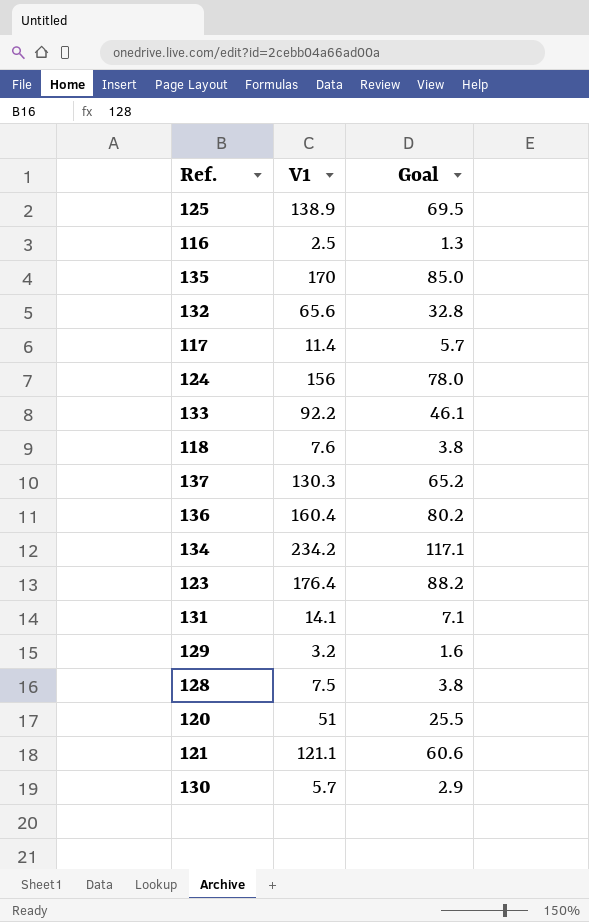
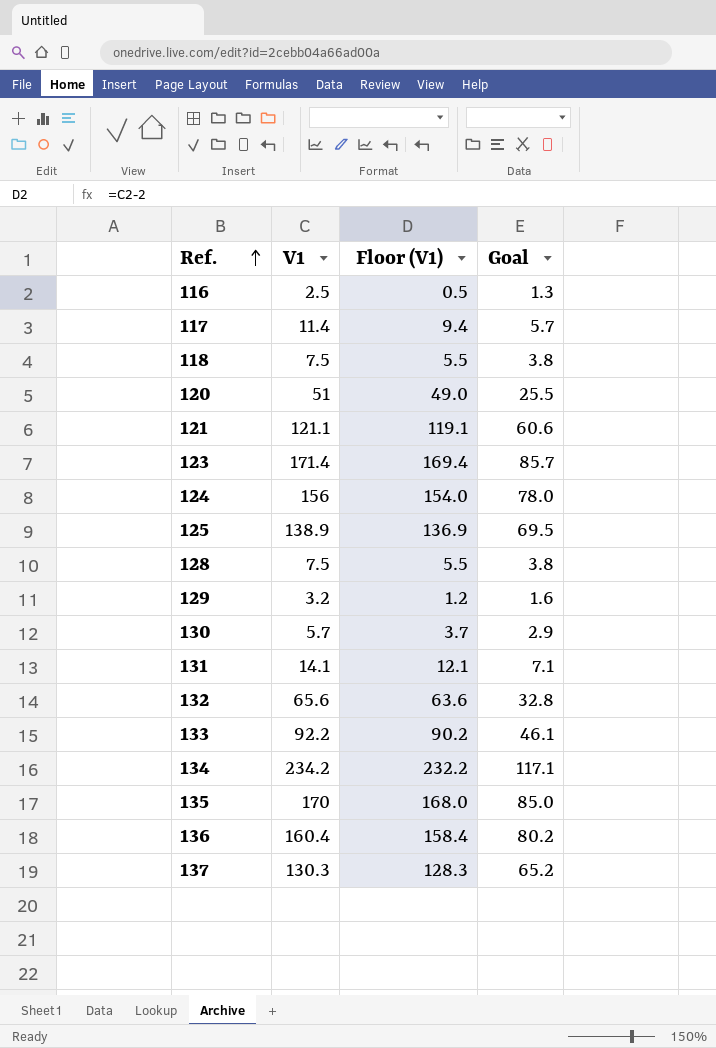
row order: none -> Ref. ascending
column Floor (V1) | formula: none -> [V1] - 2
118 | V1: 7.6 -> 7.5
123 | V1: 176.4 -> 171.4
123 | Goal: 88.2 -> 85.7

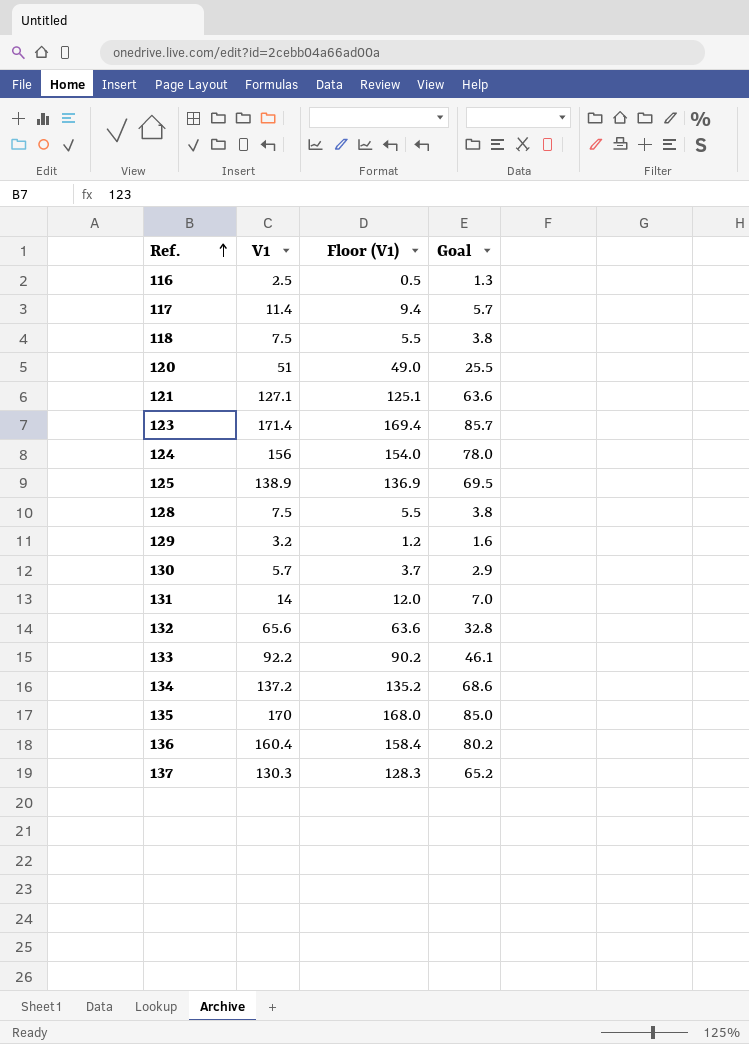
121 | V1: 121.1 -> 127.1
121 | Floor (V1): 119.1 -> 125.1
121 | Goal: 60.6 -> 63.6
131 | V1: 14.1 -> 14
131 | Floor (V1): 12.1 -> 12.0
131 | Goal: 7.1 -> 7.0
134 | V1: 234.2 -> 137.2
134 | Floor (V1): 232.2 -> 135.2
134 | Goal: 117.1 -> 68.6

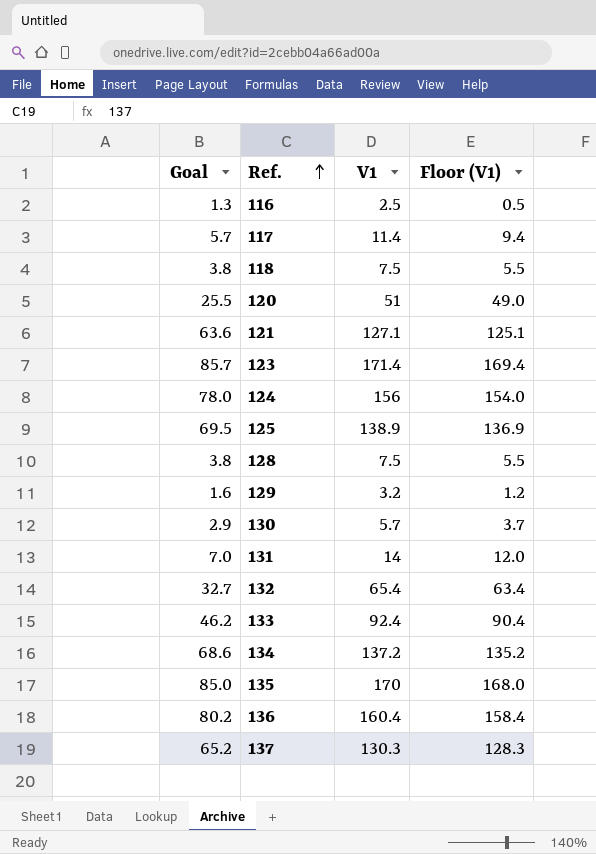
column Goal | position: 4 -> 1
132 | Goal: 32.8 -> 32.7
132 | V1: 65.6 -> 65.4
132 | Floor (V1): 63.6 -> 63.4
133 | Goal: 46.1 -> 46.2
133 | V1: 92.2 -> 92.4
133 | Floor (V1): 90.2 -> 90.4

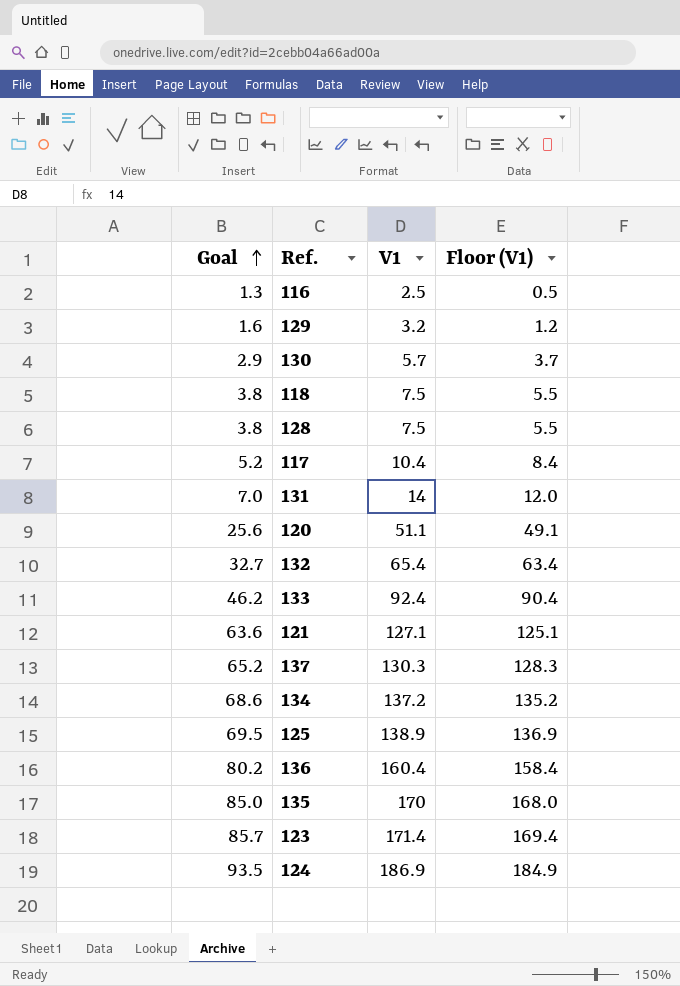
row order: Ref. ascending -> Goal ascending
117 | Goal: 5.7 -> 5.2
117 | V1: 11.4 -> 10.4
117 | Floor (V1): 9.4 -> 8.4
120 | Goal: 25.5 -> 25.6
120 | V1: 51 -> 51.1
120 | Floor (V1): 49.0 -> 49.1
124 | Goal: 78.0 -> 93.5
124 | V1: 156 -> 186.9
124 | Floor (V1): 154.0 -> 184.9

